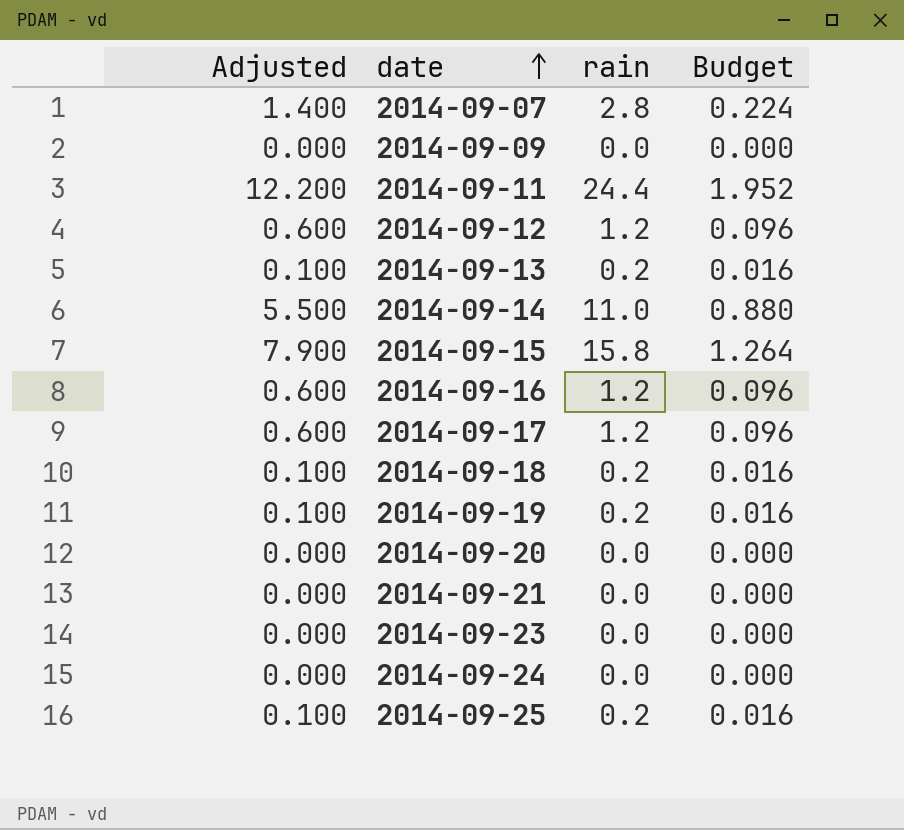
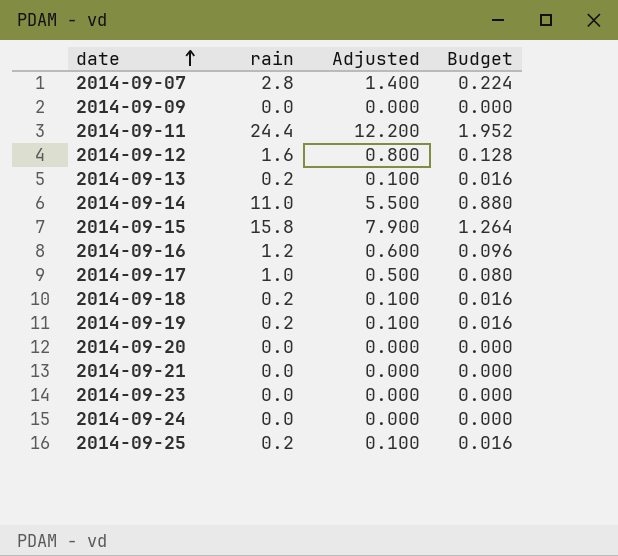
column Adjusted | position: 1 -> 3
2014-09-12 | rain: 1.2 -> 1.6
2014-09-12 | Adjusted: 0.600 -> 0.800
2014-09-12 | Budget: 0.096 -> 0.128
2014-09-17 | rain: 1.2 -> 1.0
2014-09-17 | Adjusted: 0.600 -> 0.500
2014-09-17 | Budget: 0.096 -> 0.080

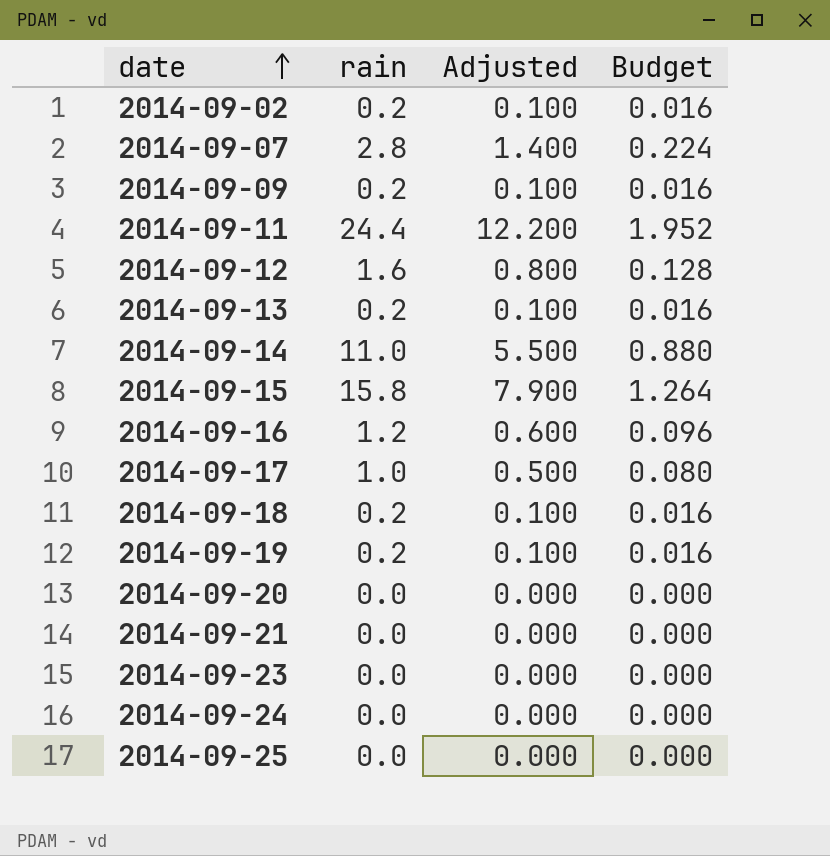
row 2014-09-02: none -> 0.2 | 0.100 | 0.016
2014-09-09 | rain: 0.0 -> 0.2
2014-09-09 | Adjusted: 0.000 -> 0.100
2014-09-09 | Budget: 0.000 -> 0.016
2014-09-25 | rain: 0.2 -> 0.0
2014-09-25 | Adjusted: 0.100 -> 0.000
2014-09-25 | Budget: 0.016 -> 0.000

